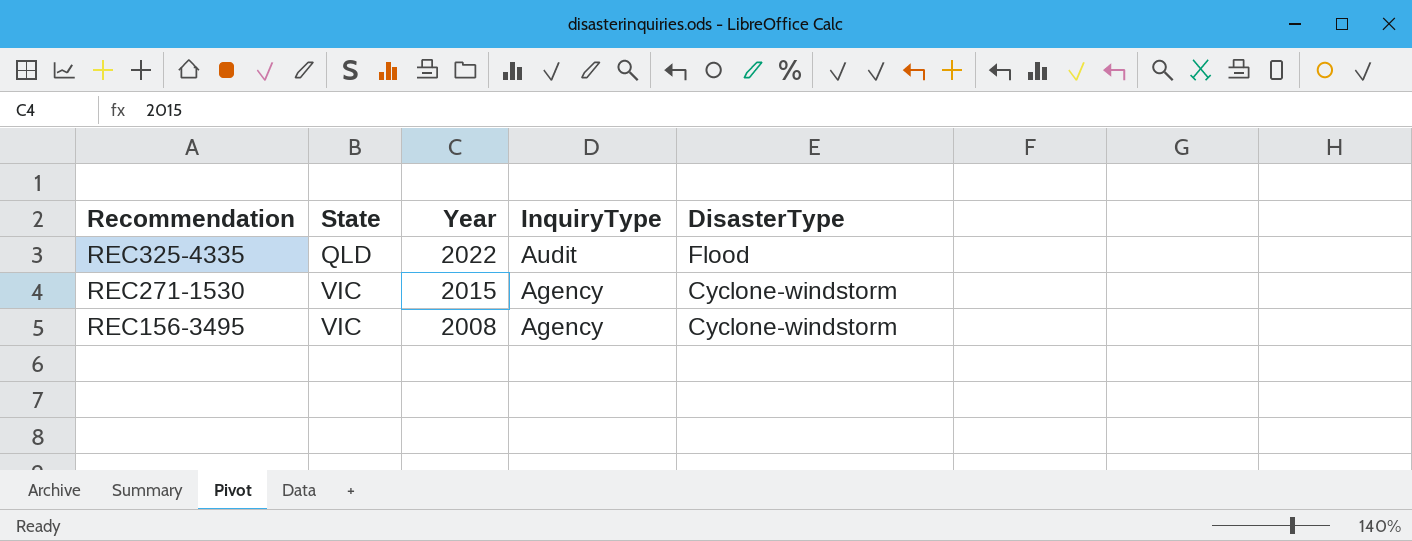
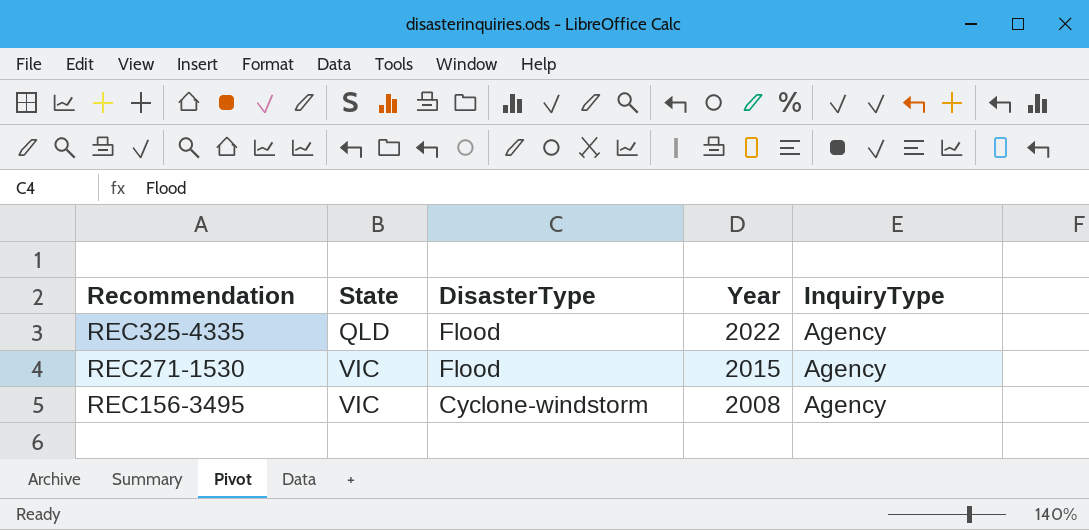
column DisasterType | position: 5 -> 3
REC325-4335 | InquiryType: Audit -> Agency
REC271-1530 | DisasterType: Cyclone-windstorm -> Flood

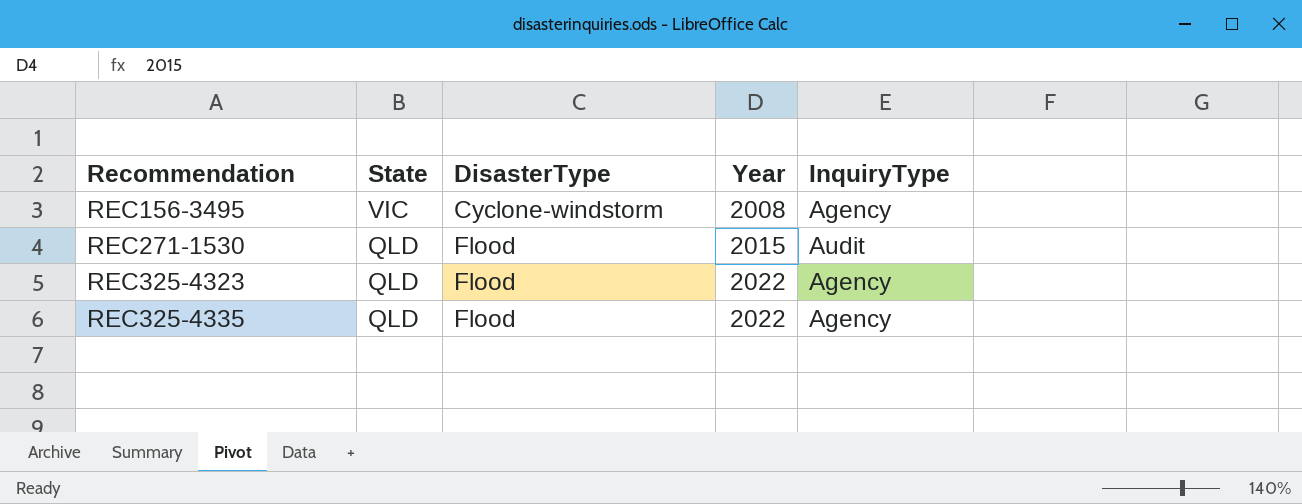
row order: Recommendation descending -> Recommendation ascending
REC271-1530 | State: VIC -> QLD
REC271-1530 | InquiryType: Agency -> Audit
row REC325-4323: none -> QLD | Flood | 2022 | Agency

